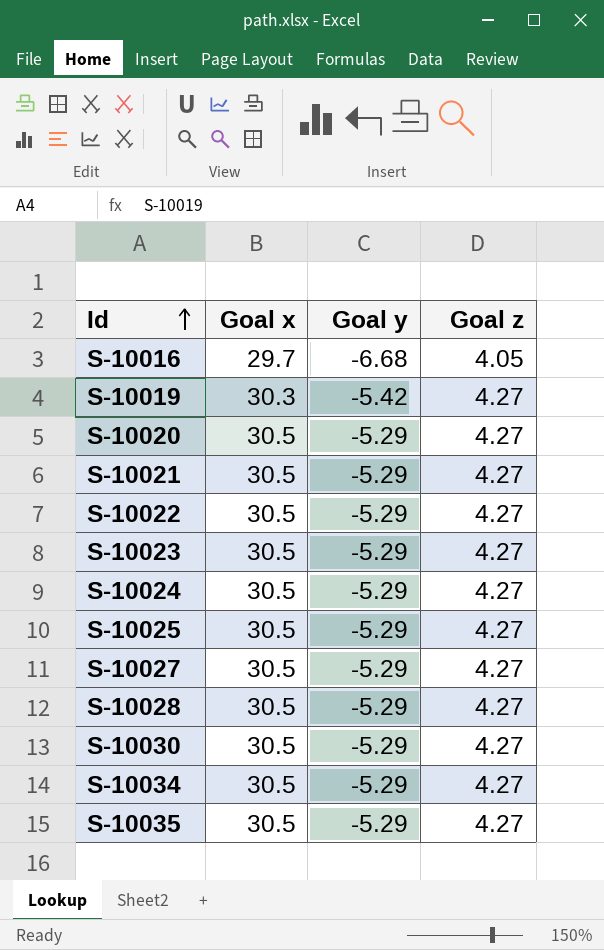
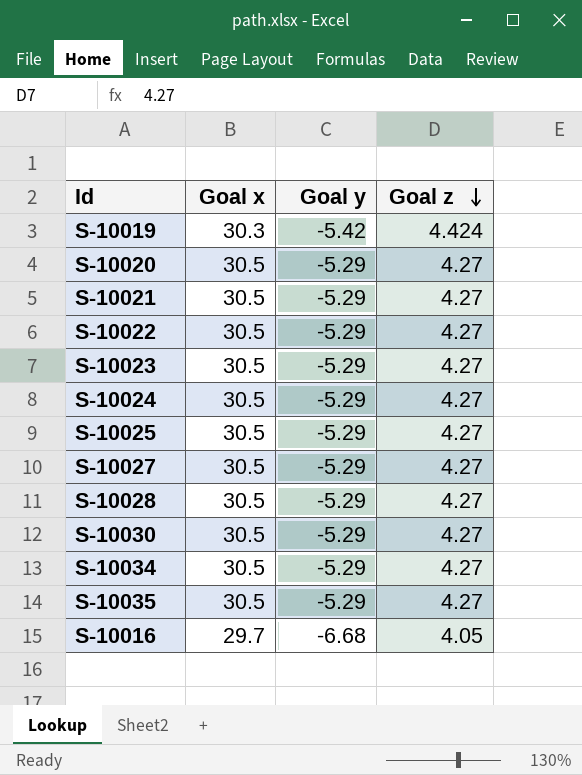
row order: Id ascending -> Goal z descending
S-10019 | Goal z: 4.27 -> 4.424

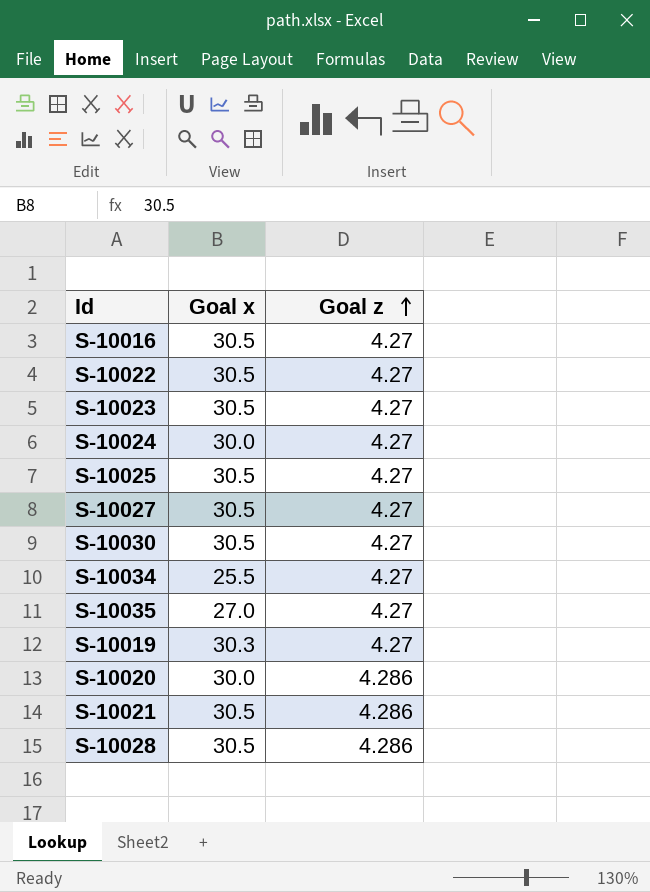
row order: Goal z descending -> Goal z ascending
column Goal y | position: 3 -> none
S-10016 | Goal x: 29.7 -> 30.5
S-10016 | Goal z: 4.05 -> 4.27
S-10024 | Goal x: 30.5 -> 30.0
S-10034 | Goal x: 30.5 -> 25.5
S-10035 | Goal x: 30.5 -> 27.0
S-10019 | Goal z: 4.424 -> 4.27
S-10020 | Goal x: 30.5 -> 30.0
S-10020 | Goal z: 4.27 -> 4.286
S-10021 | Goal z: 4.27 -> 4.286
S-10028 | Goal z: 4.27 -> 4.286

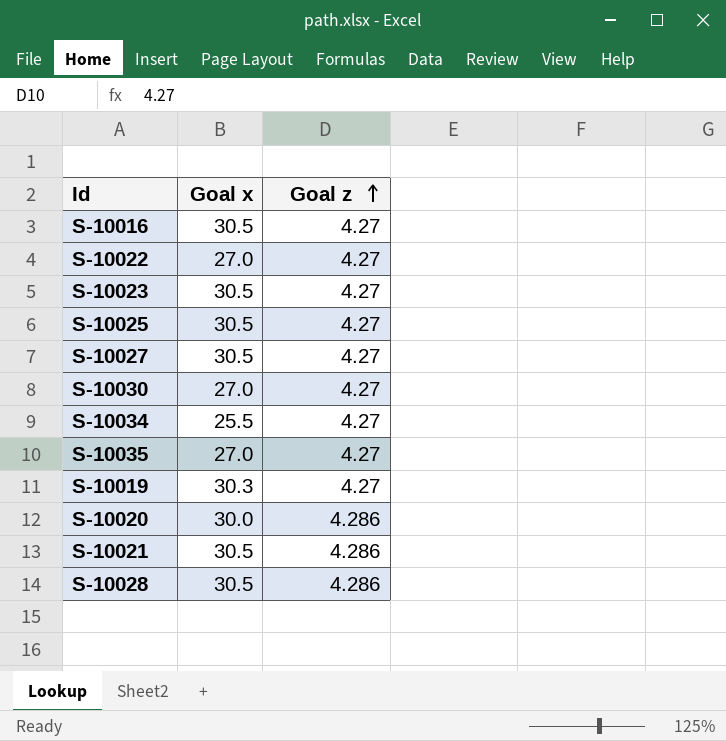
row S-10024: 30.0 | 4.27 -> none
S-10022 | Goal x: 30.5 -> 27.0
S-10030 | Goal x: 30.5 -> 27.0

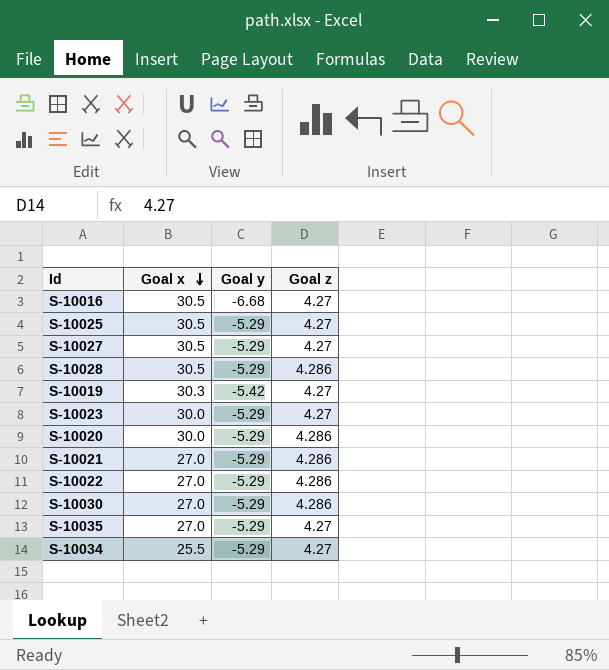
row order: Goal z ascending -> Goal x descending
column Goal y | position: none -> 3
S-10023 | Goal x: 30.5 -> 30.0
S-10021 | Goal x: 30.5 -> 27.0
S-10022 | Goal z: 4.27 -> 4.286
S-10030 | Goal z: 4.27 -> 4.286

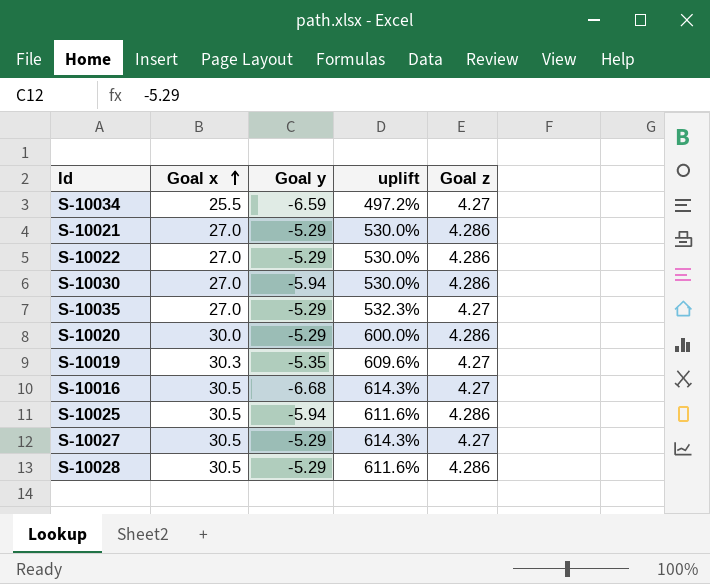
row order: Goal x descending -> Goal x ascending
column uplift | formula: none -> ([Goal x] - [Goal z]) / [Goal z]
row S-10023: 30.0 | -5.29 | 4.27 -> none
S-10034 | Goal y: -5.29 -> -6.59
S-10030 | Goal y: -5.29 -> -5.94
S-10019 | Goal y: -5.42 -> -5.35
S-10025 | Goal y: -5.29 -> -5.94
S-10025 | Goal z: 4.27 -> 4.286

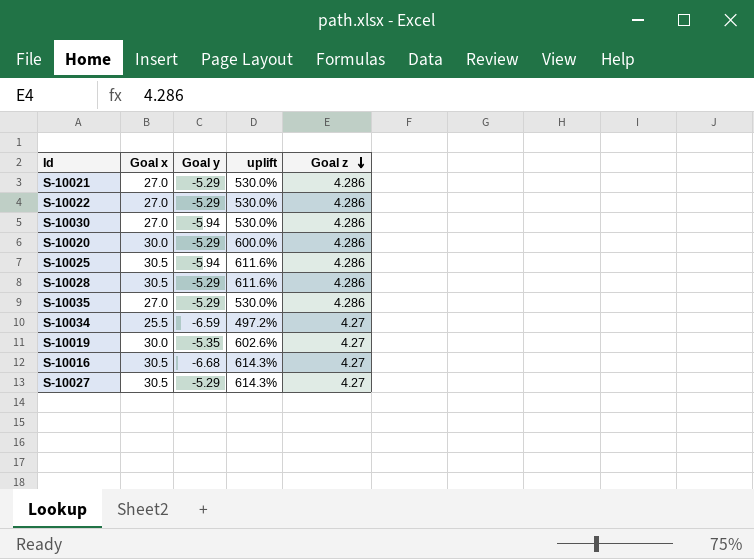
row order: Goal x ascending -> Goal z descending
S-10035 | uplift: 532.3% -> 530.0%
S-10035 | Goal z: 4.27 -> 4.286
S-10019 | Goal x: 30.3 -> 30.0
S-10019 | uplift: 609.6% -> 602.6%

